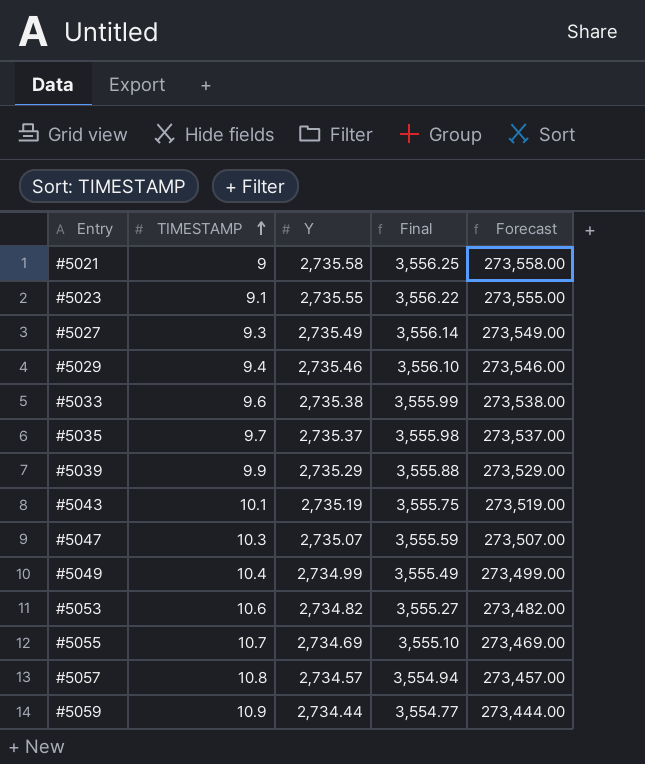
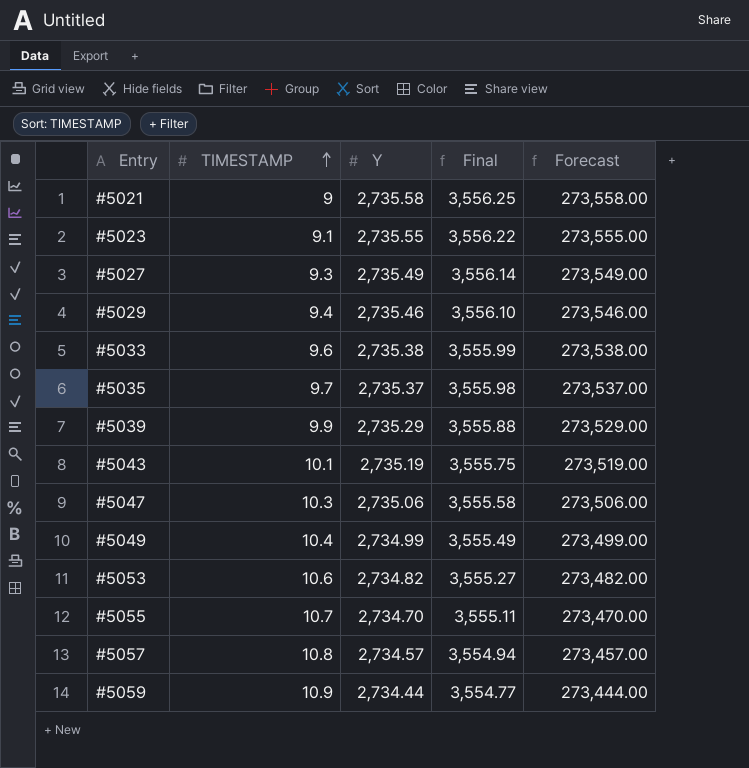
#5047 | Y: 2,735.07 -> 2,735.06
#5047 | Final: 3,555.59 -> 3,555.58
#5047 | Forecast: 273,507.00 -> 273,506.00
#5055 | Y: 2,734.69 -> 2,734.70
#5055 | Final: 3,555.10 -> 3,555.11
#5055 | Forecast: 273,469.00 -> 273,470.00

